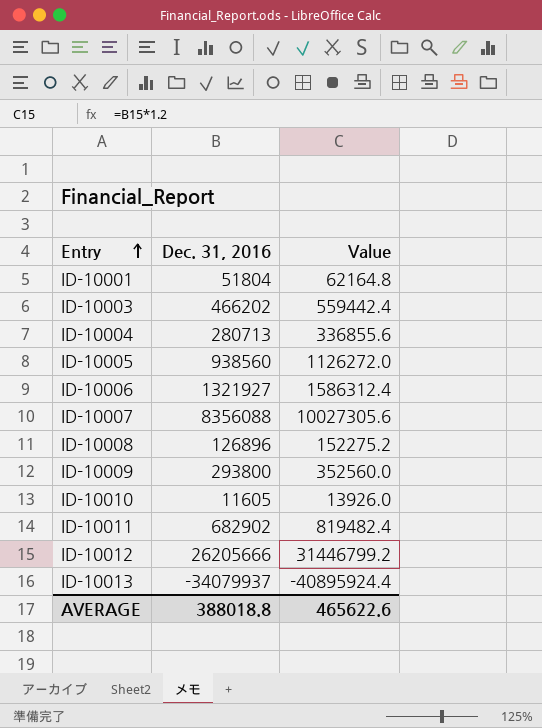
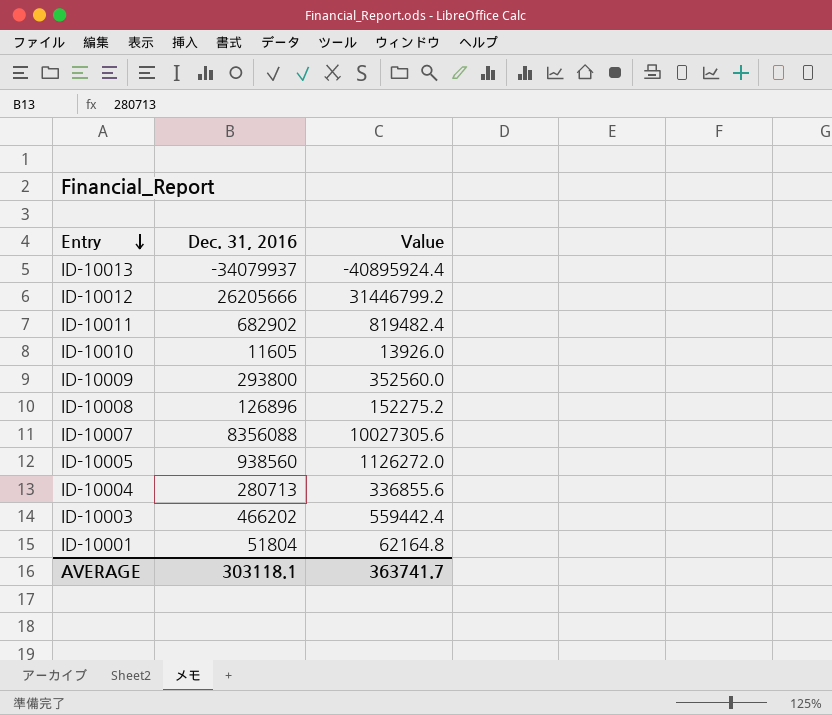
row order: Entry ascending -> Entry descending
row ID-10006: 1321927 | 1586312.4 -> none
AVERAGE | Dec. 31, 2016: 388018.8 -> 303118.1
AVERAGE | Value: 465622.6 -> 363741.7

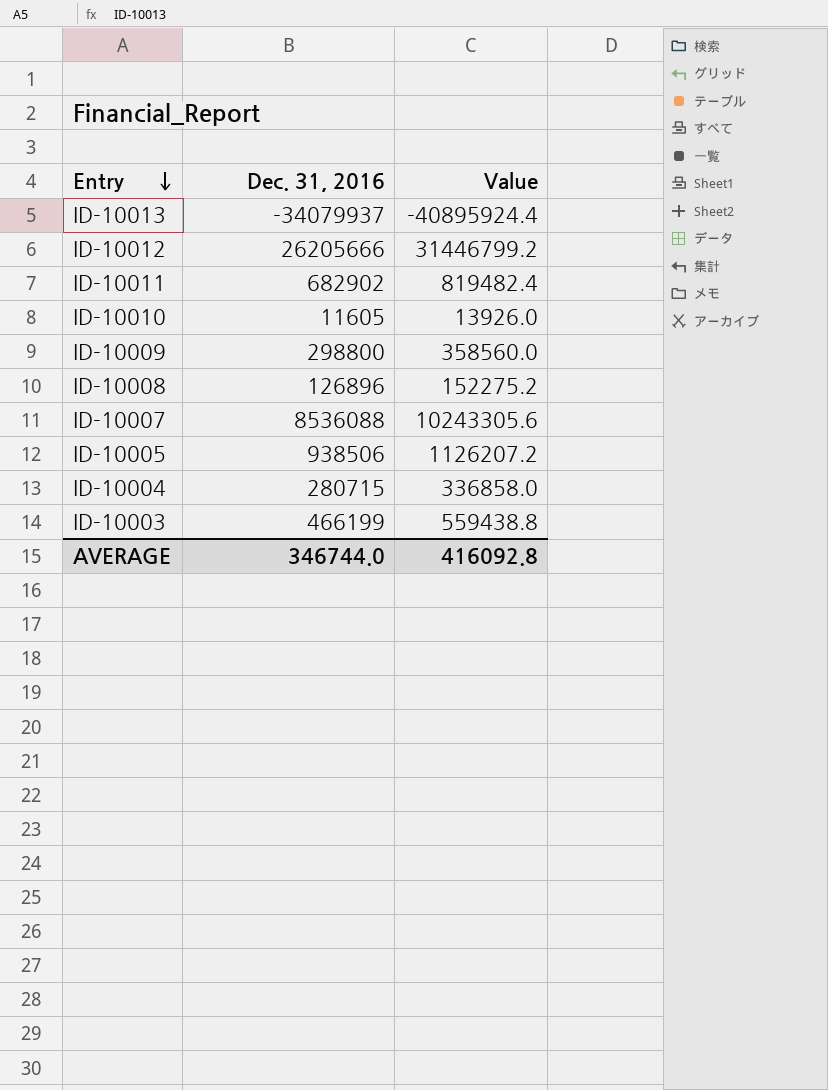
row ID-10001: 51804 | 62164.8 -> none
ID-10009 | Dec. 31, 2016: 293800 -> 298800
ID-10009 | Value: 352560.0 -> 358560.0
ID-10007 | Dec. 31, 2016: 8356088 -> 8536088
ID-10007 | Value: 10027305.6 -> 10243305.6
ID-10005 | Dec. 31, 2016: 938560 -> 938506
ID-10005 | Value: 1126272.0 -> 1126207.2
ID-10004 | Dec. 31, 2016: 280713 -> 280715
ID-10004 | Value: 336855.6 -> 336858.0
ID-10003 | Dec. 31, 2016: 466202 -> 466199
ID-10003 | Value: 559442.4 -> 559438.8
AVERAGE | Dec. 31, 2016: 303118.1 -> 346744.0
AVERAGE | Value: 363741.7 -> 416092.8

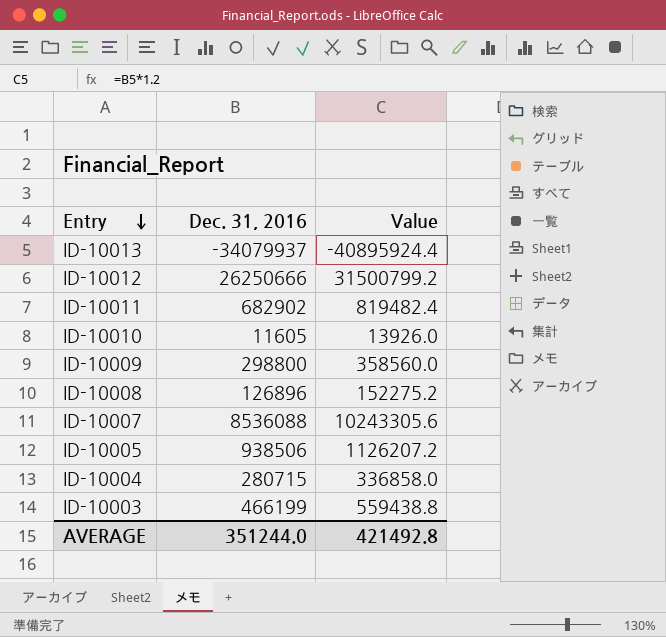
ID-10012 | Dec. 31, 2016: 26205666 -> 26250666
ID-10012 | Value: 31446799.2 -> 31500799.2
AVERAGE | Dec. 31, 2016: 346744.0 -> 351244.0
AVERAGE | Value: 416092.8 -> 421492.8

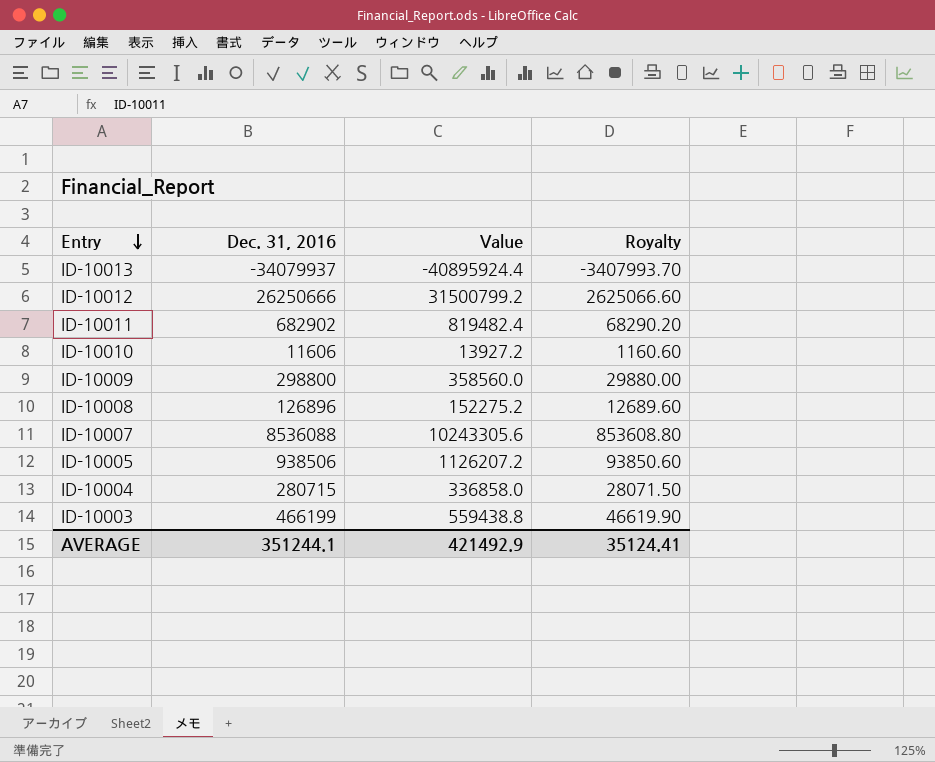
column Royalty | formula: none -> [Dec. 31, 2016] * 0.1
ID-10010 | Dec. 31, 2016: 11605 -> 11606
ID-10010 | Value: 13926.0 -> 13927.2
AVERAGE | Dec. 31, 2016: 351244.0 -> 351244.1
AVERAGE | Value: 421492.8 -> 421492.9

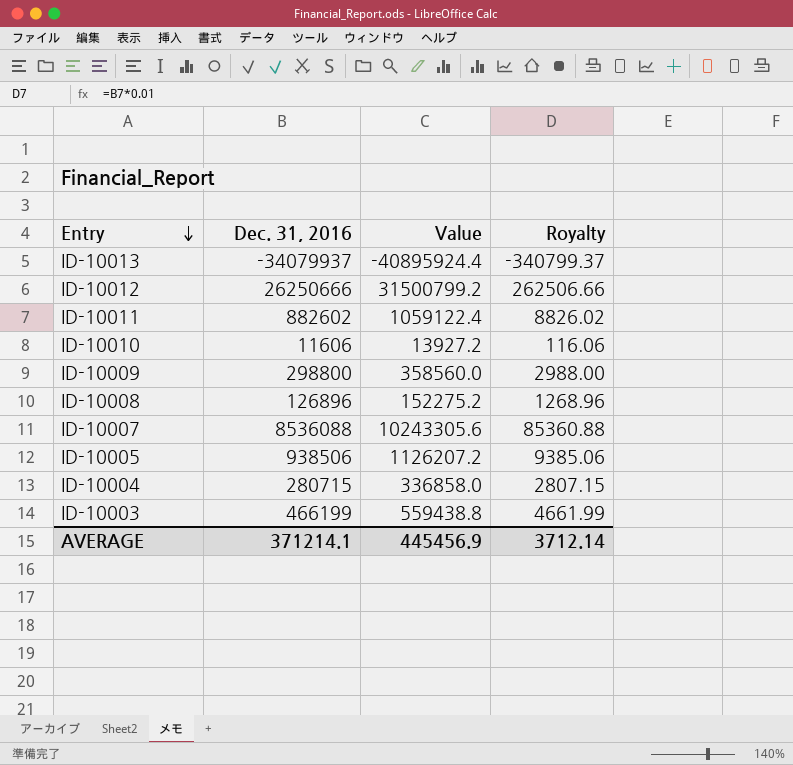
column Royalty | formula: [Dec. 31, 2016] * 0.1 -> [Dec. 31, 2016] * 0.01
ID-10011 | Dec. 31, 2016: 682902 -> 882602
ID-10011 | Value: 819482.4 -> 1059122.4
AVERAGE | Dec. 31, 2016: 351244.1 -> 371214.1
AVERAGE | Value: 421492.9 -> 445456.9
AVERAGE | Royalty: 35124.41 -> 3712.14

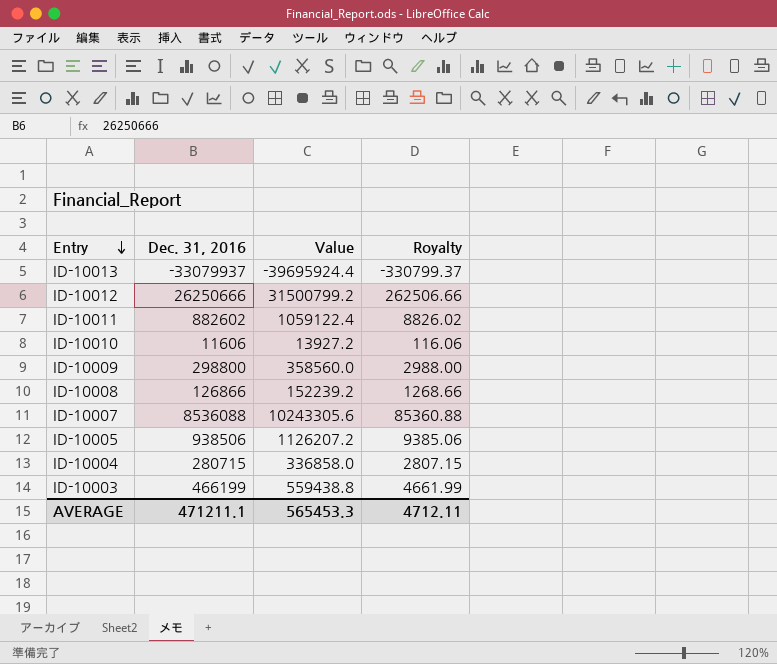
ID-10013 | Dec. 31, 2016: -34079937 -> -33079937
ID-10013 | Value: -40895924.4 -> -39695924.4
ID-10013 | Royalty: -340799.37 -> -330799.37
ID-10008 | Dec. 31, 2016: 126896 -> 126866
ID-10008 | Value: 152275.2 -> 152239.2
ID-10008 | Royalty: 1268.96 -> 1268.66
AVERAGE | Dec. 31, 2016: 371214.1 -> 471211.1
AVERAGE | Value: 445456.9 -> 565453.3
AVERAGE | Royalty: 3712.14 -> 4712.11

